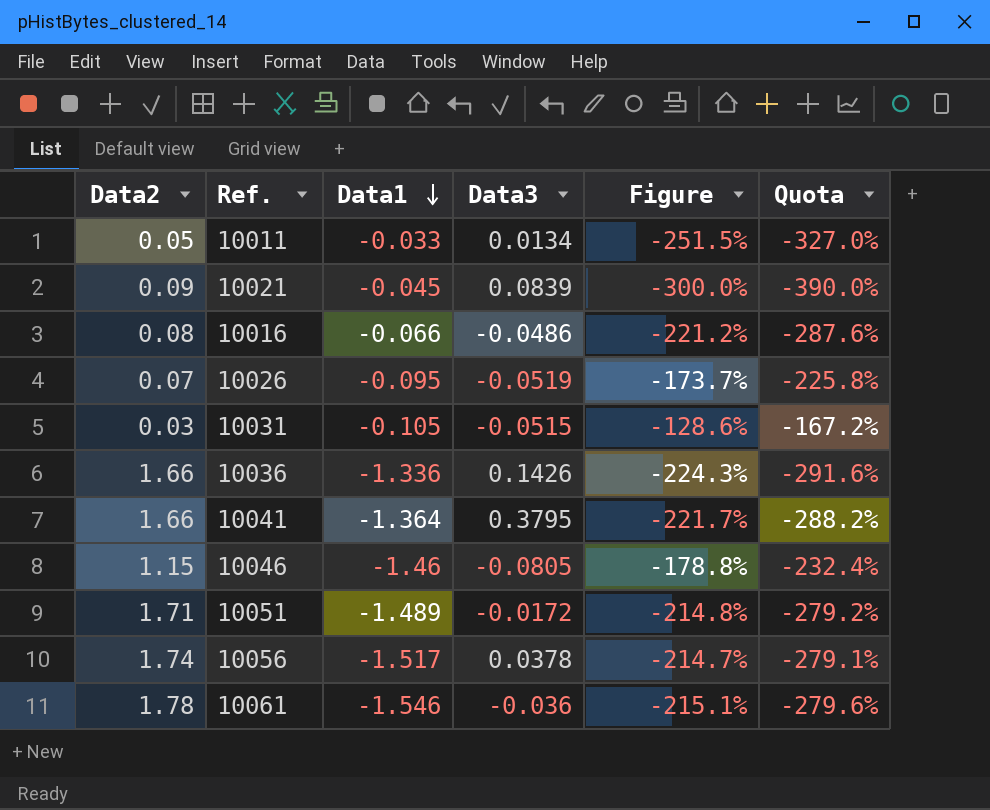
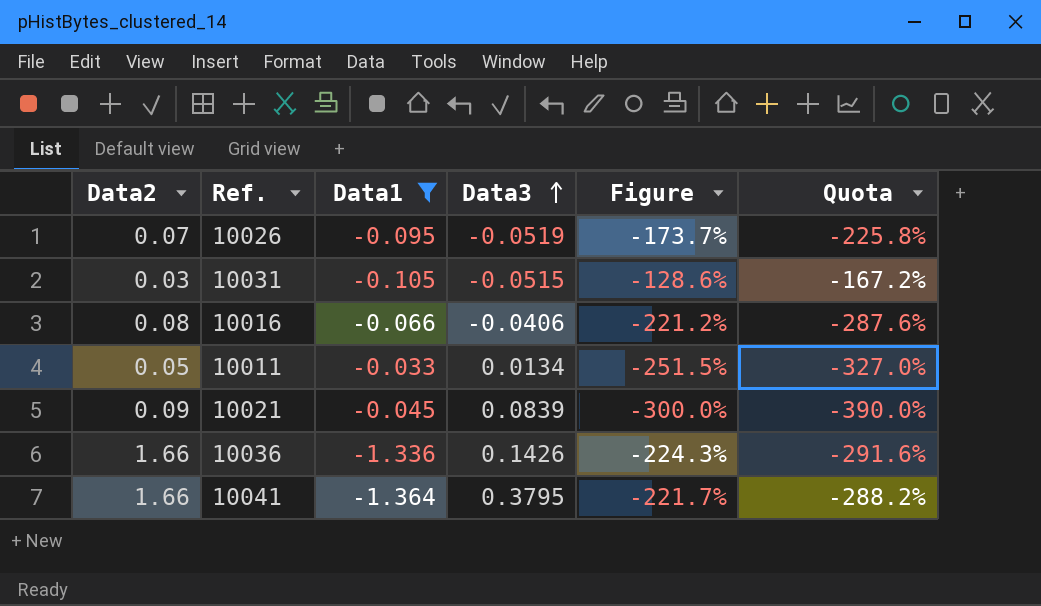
filter: none -> Data1 >= -1.364
row order: Data1 descending -> Data3 ascending
10016 | Data3: -0.0486 -> -0.0406

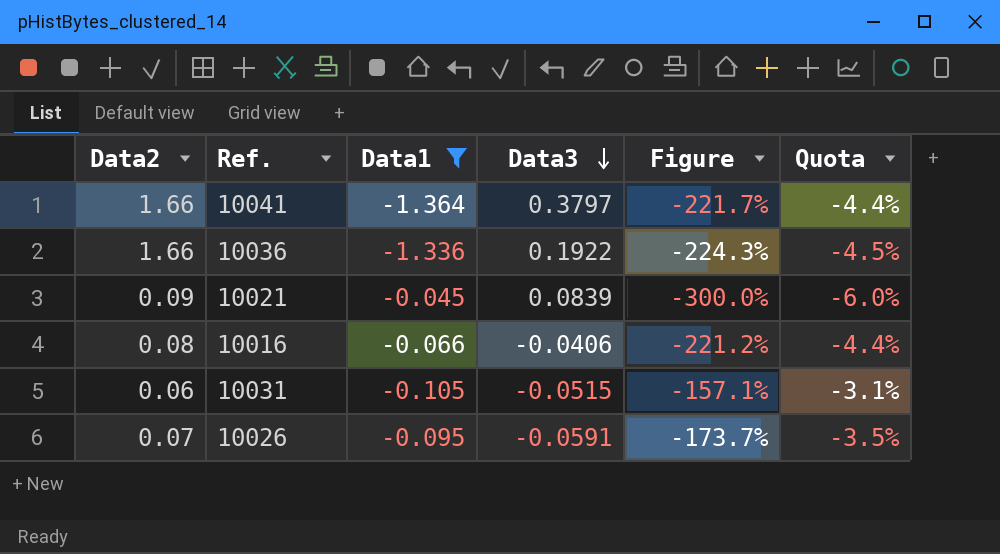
row order: Data3 ascending -> Data3 descending
column Quota | formula: [Figure] * 1.3 -> [Figure] * 0.02
row 10011: 0.05 | -0.033 | 0.0134 | -251.5% | -327.0% -> none
10041 | Data3: 0.3795 -> 0.3797
10036 | Data3: 0.1426 -> 0.1922
10031 | Data2: 0.03 -> 0.06
10031 | Figure: -128.6% -> -157.1%
10026 | Data3: -0.0519 -> -0.0591

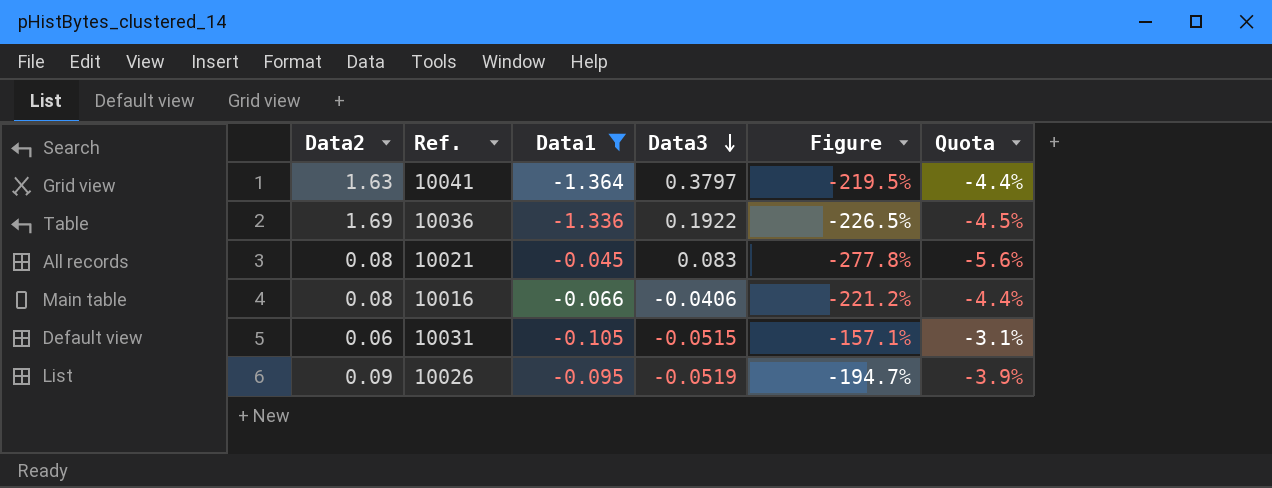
10041 | Data2: 1.66 -> 1.63
10041 | Figure: -221.7% -> -219.5%
10036 | Data2: 1.66 -> 1.69
10036 | Figure: -224.3% -> -226.5%
10021 | Data2: 0.09 -> 0.08
10021 | Data3: 0.0839 -> 0.083
10021 | Figure: -300.0% -> -277.8%
10021 | Quota: -6.0% -> -5.6%
10026 | Data2: 0.07 -> 0.09
10026 | Data3: -0.0591 -> -0.0519
10026 | Figure: -173.7% -> -194.7%
10026 | Quota: -3.5% -> -3.9%

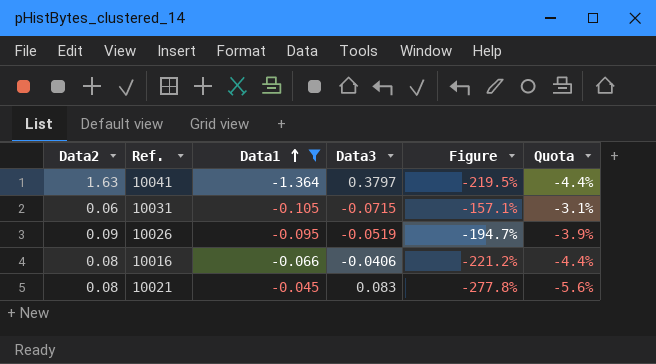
row order: Data3 descending -> Data1 ascending
row 10036: 1.69 | -1.336 | 0.1922 | -226.5% | -4.5% -> none
10031 | Data3: -0.0515 -> -0.0715

